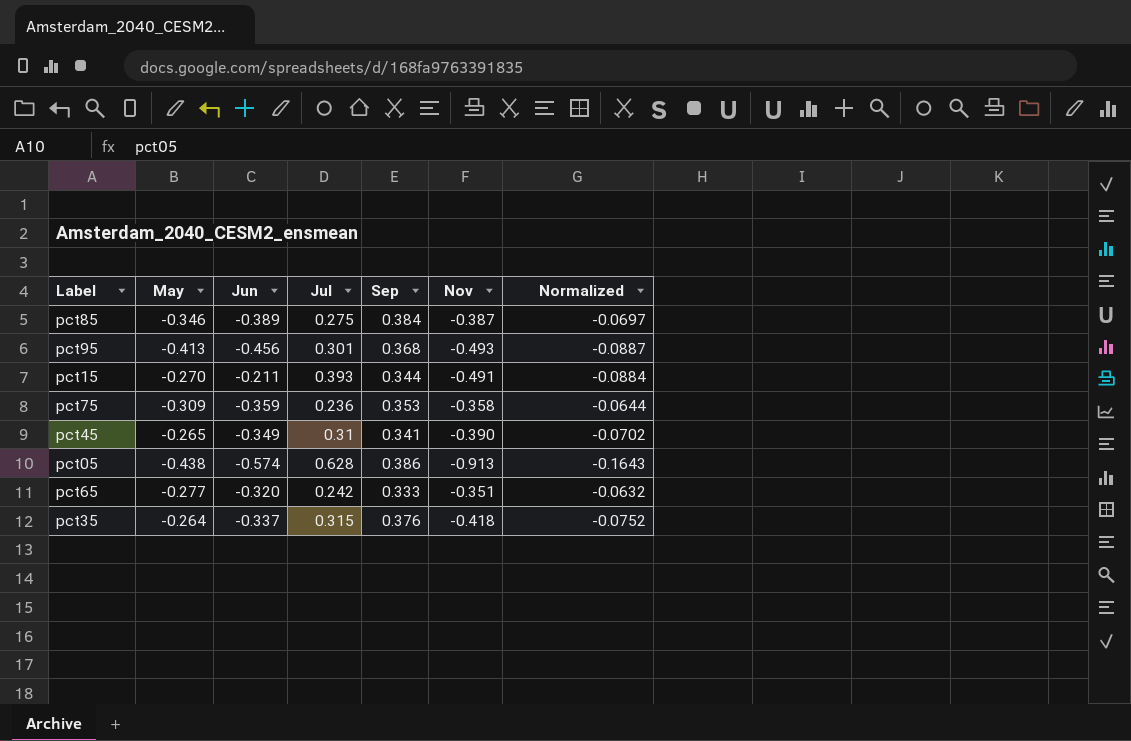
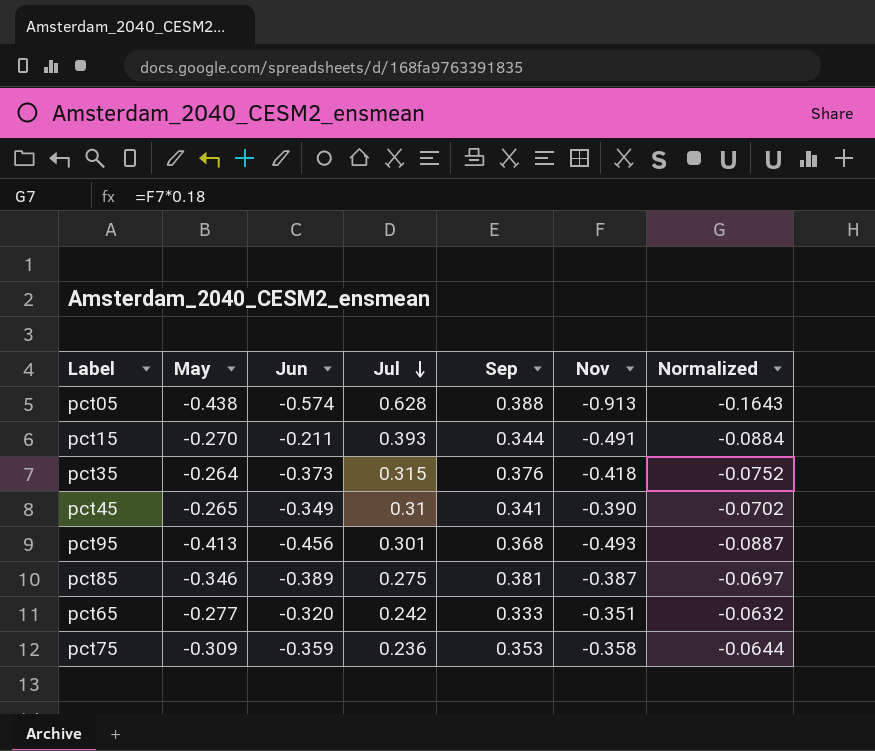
row order: none -> Jul descending
pct05 | Sep: 0.386 -> 0.388
pct35 | Jun: -0.337 -> -0.373
pct85 | Sep: 0.384 -> 0.381

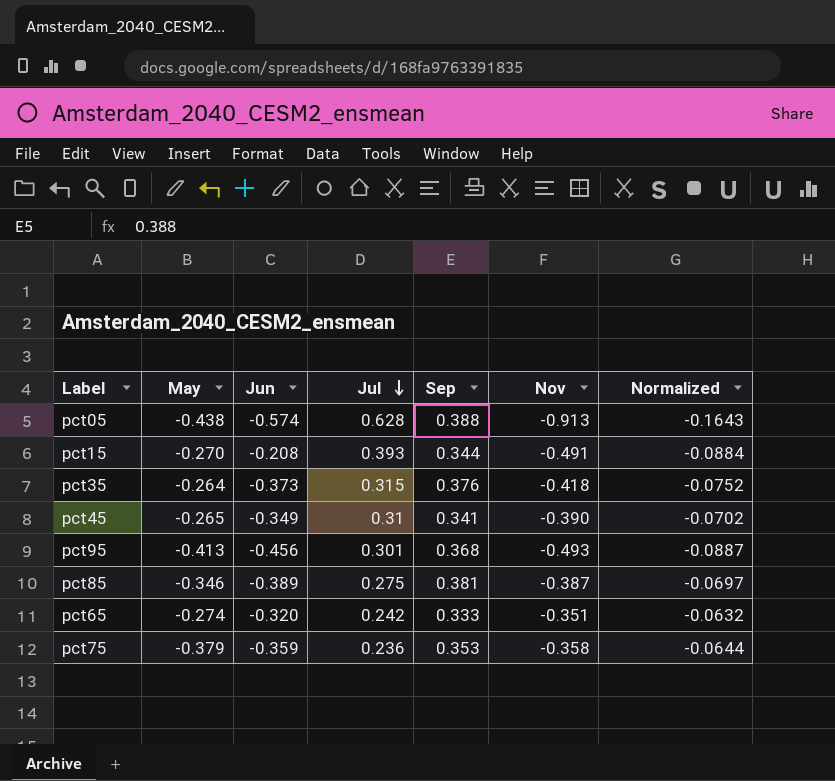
pct15 | Jun: -0.211 -> -0.208
pct65 | May: -0.277 -> -0.274
pct75 | May: -0.309 -> -0.379

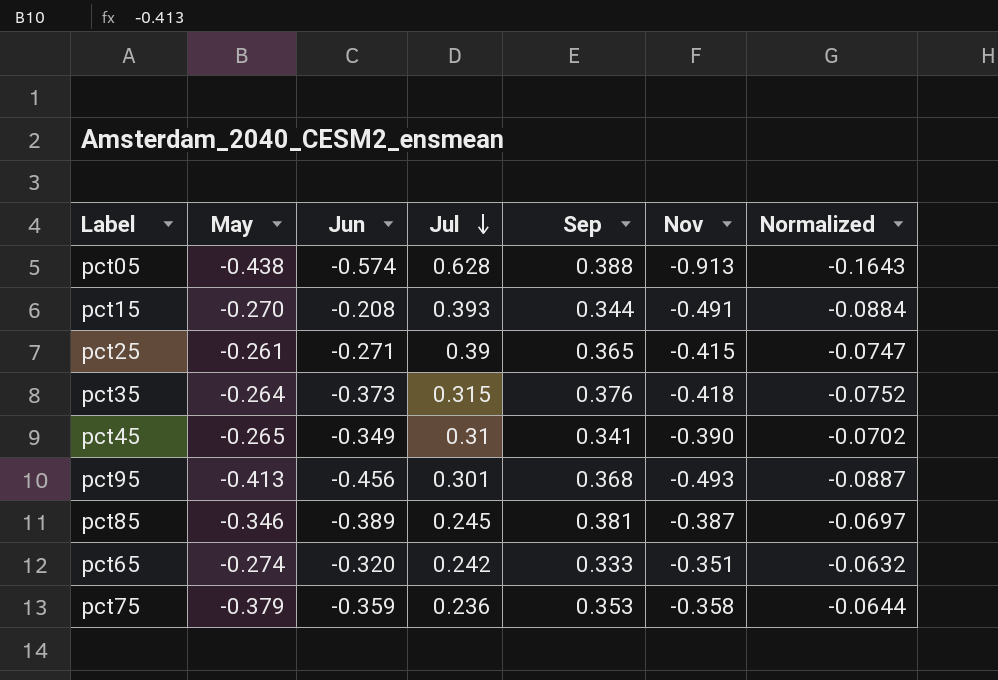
row pct25: none -> -0.261 | -0.271 | 0.39 | 0.365 | -0.415 | -0.0747
pct85 | Jul: 0.275 -> 0.245

